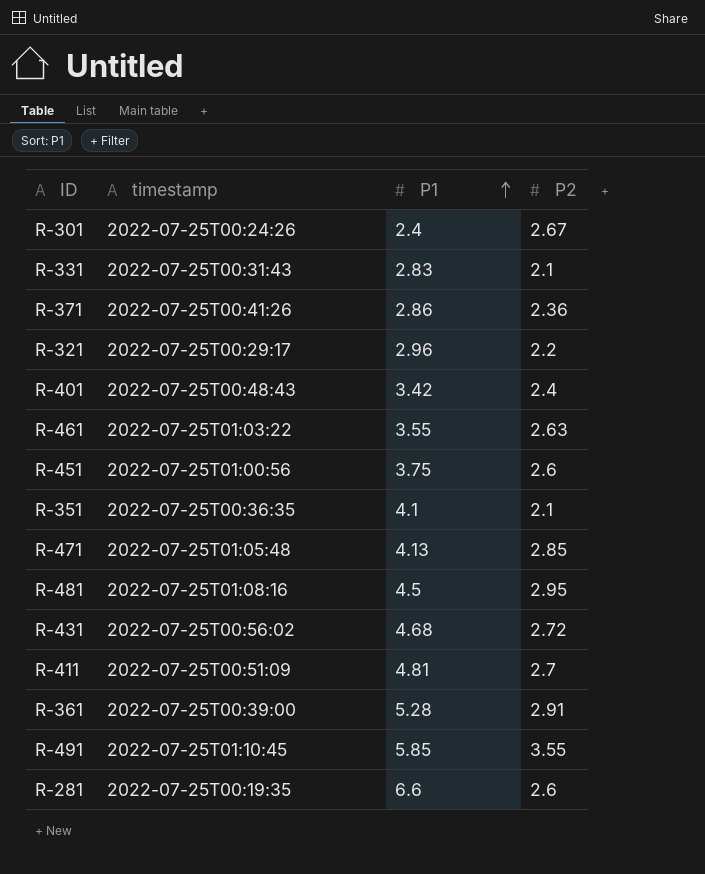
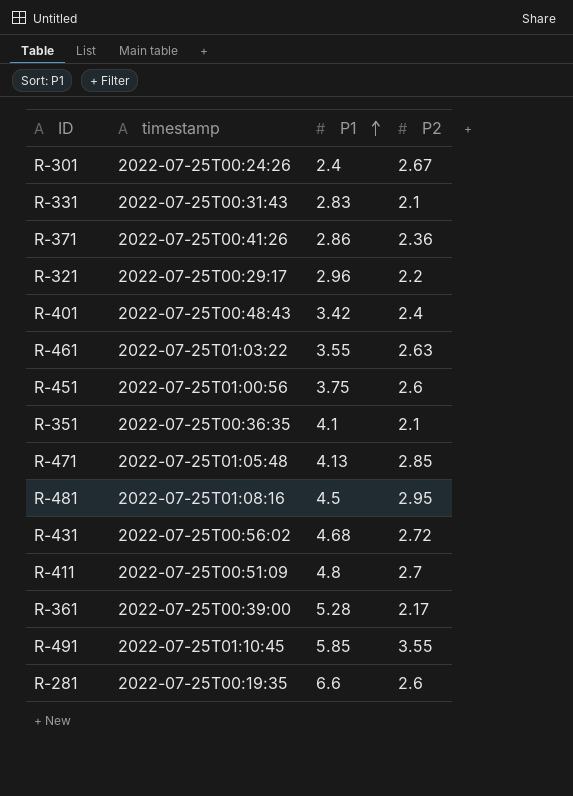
R-411 | P1: 4.81 -> 4.8
R-361 | P2: 2.91 -> 2.17

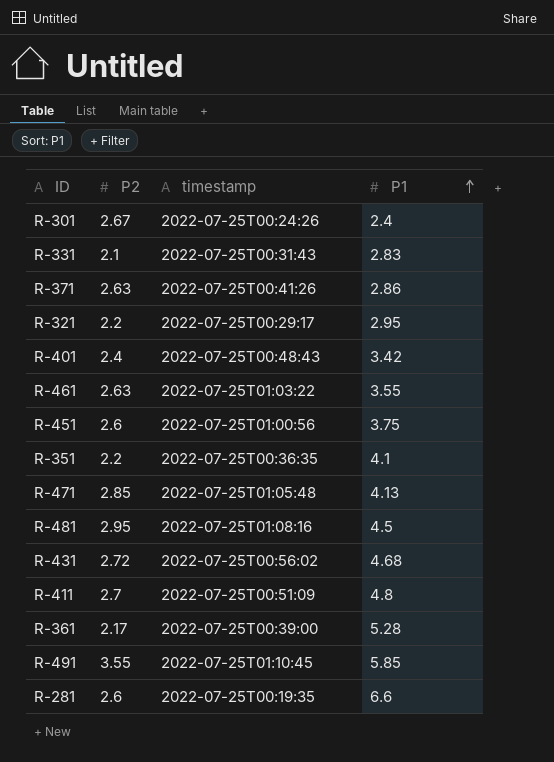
column P2 | position: 4 -> 2
R-371 | P2: 2.36 -> 2.63
R-321 | P1: 2.96 -> 2.95
R-351 | P2: 2.1 -> 2.2

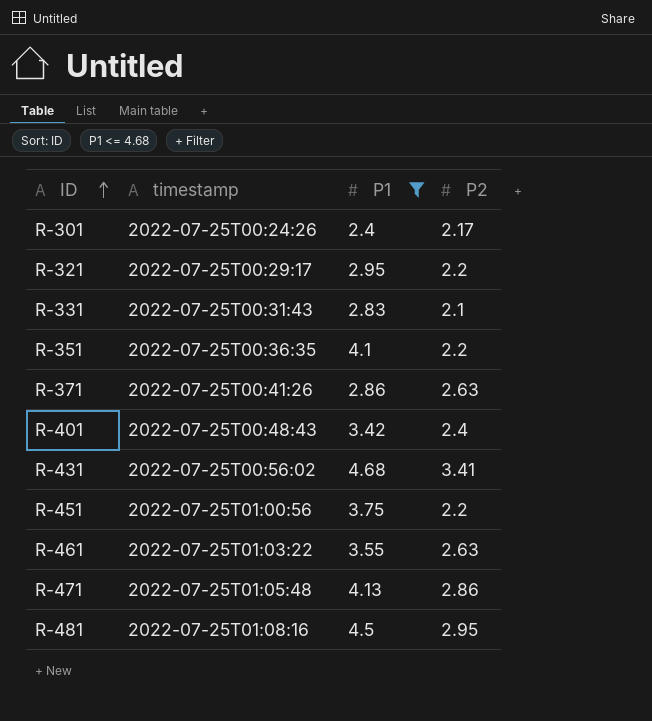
filter: none -> P1 <= 4.68
row order: P1 ascending -> ID ascending
column P2 | position: 2 -> 4
R-301 | P2: 2.67 -> 2.17
R-431 | P2: 2.72 -> 3.41
R-451 | P2: 2.6 -> 2.2
R-471 | P2: 2.85 -> 2.86

